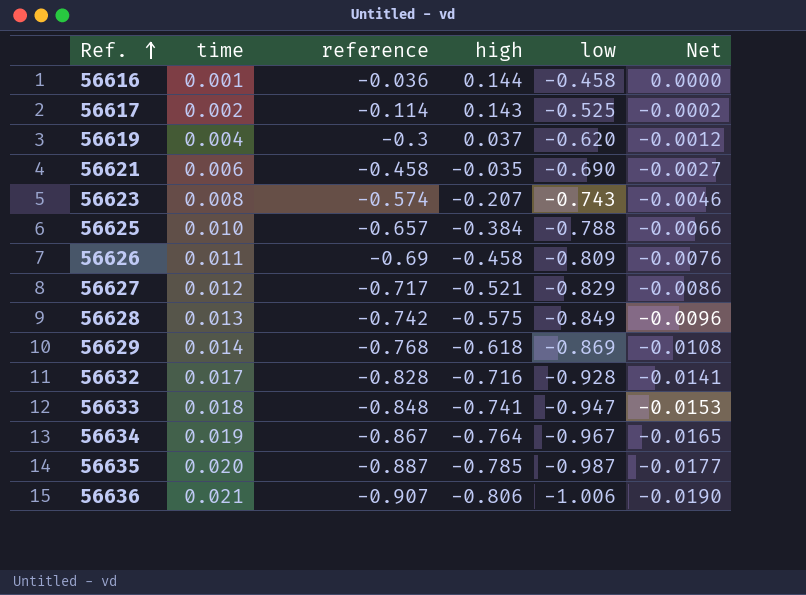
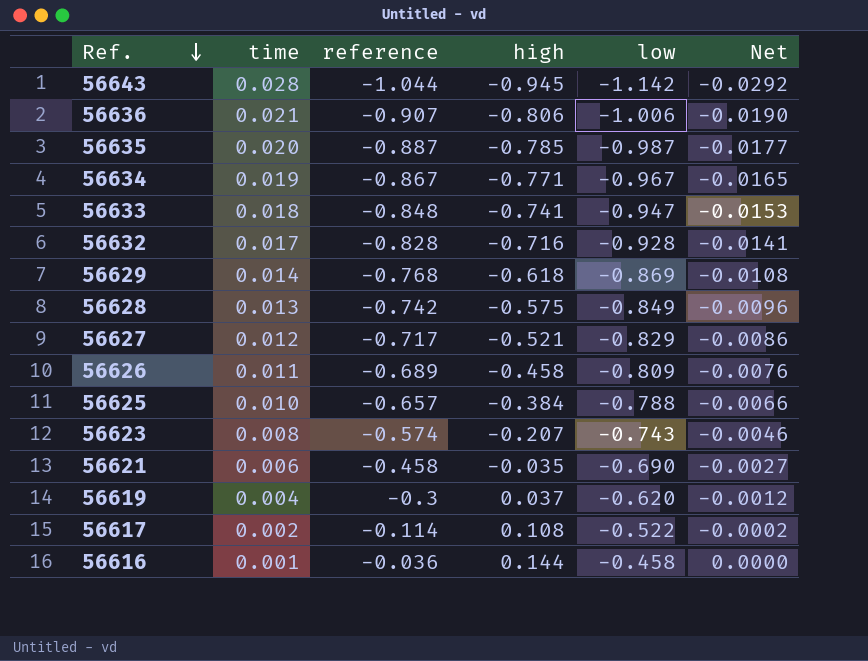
row order: Ref. ascending -> Ref. descending
row 56643: none -> 0.028 | -1.044 | -0.945 | -1.142 | -0.0292
56634 | high: -0.764 -> -0.771
56626 | reference: -0.69 -> -0.689
56617 | high: 0.143 -> 0.108
56617 | low: -0.525 -> -0.522

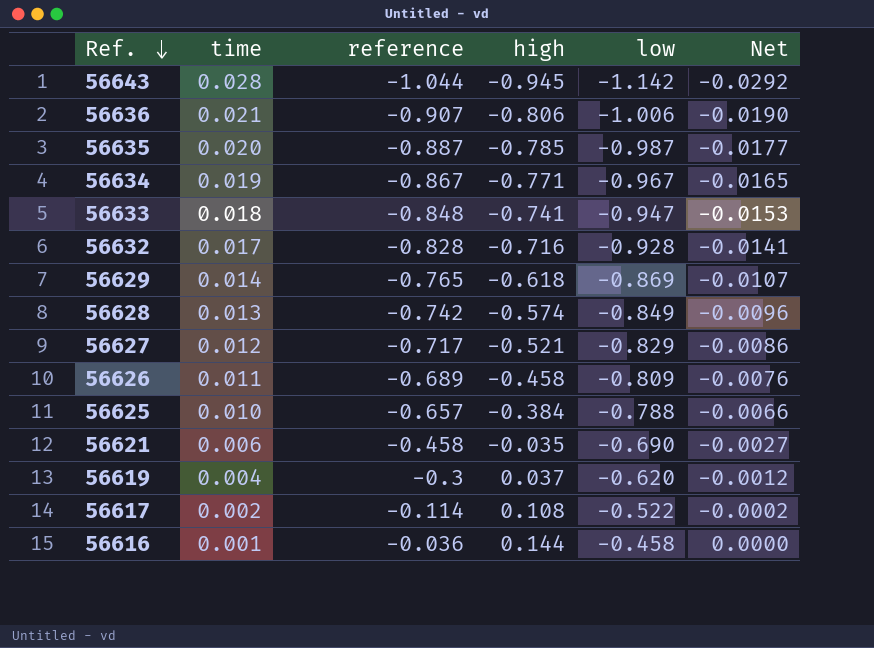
row 56623: 0.008 | -0.574 | -0.207 | -0.743 | -0.0046 -> none
56629 | reference: -0.768 -> -0.765
56629 | Net: -0.0108 -> -0.0107
56628 | high: -0.575 -> -0.574

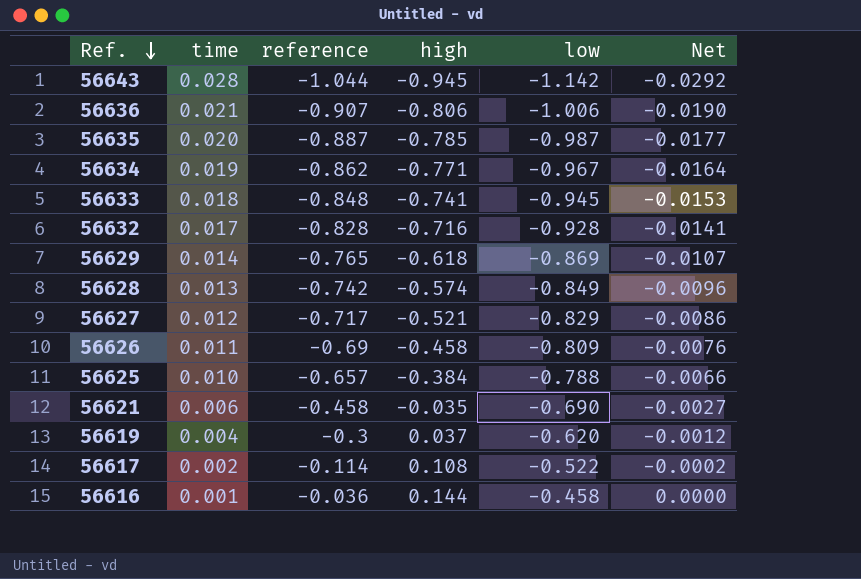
56634 | reference: -0.867 -> -0.862
56634 | Net: -0.0165 -> -0.0164
56633 | low: -0.947 -> -0.945
56626 | reference: -0.689 -> -0.69

